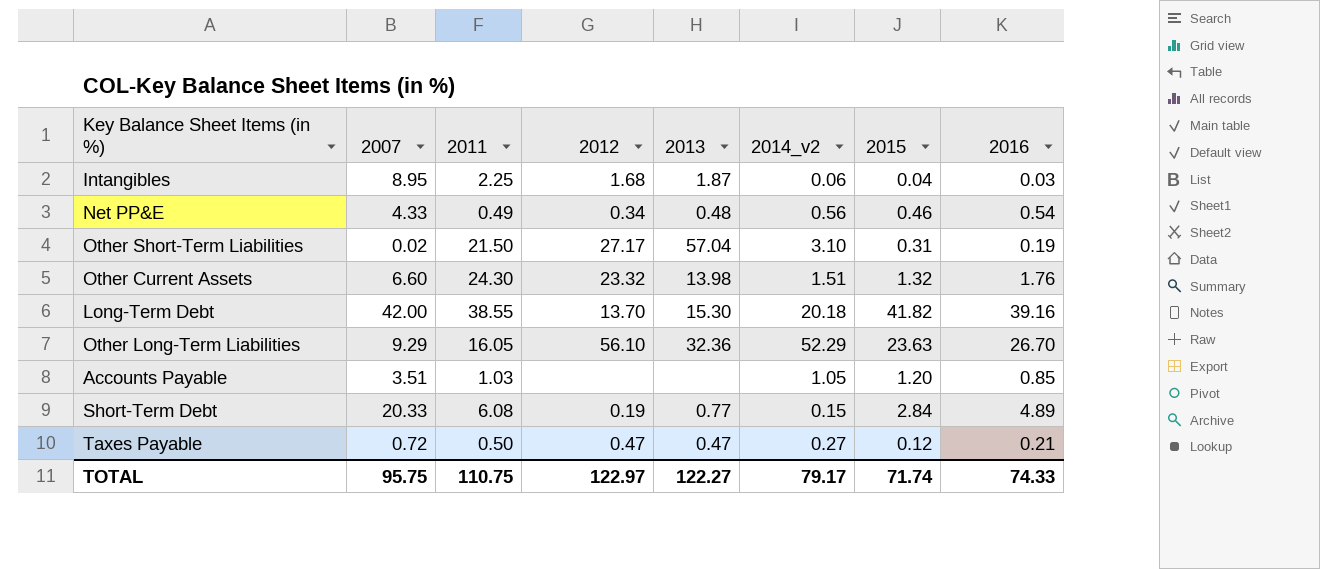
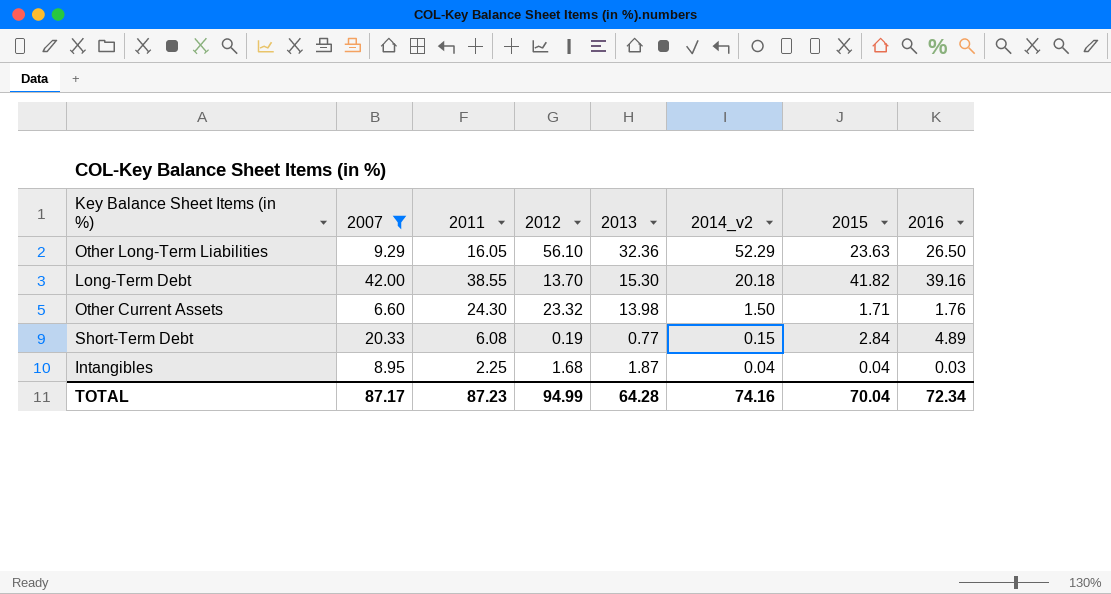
filter: none -> 2007 >= 6.60
row order: none -> 2014_v2 descending
Other Long-Term Liabilities | 2016: 26.70 -> 26.50
Other Current Assets | 2014_v2: 1.51 -> 1.50
Other Current Assets | 2015: 1.32 -> 1.71
Intangibles | 2014_v2: 0.06 -> 0.04
TOTAL | 2007: 95.75 -> 87.17
TOTAL | 2011: 110.75 -> 87.23
TOTAL | 2012: 122.97 -> 94.99
TOTAL | 2013: 122.27 -> 64.28
TOTAL | 2014_v2: 79.17 -> 74.16
TOTAL | 2015: 71.74 -> 70.04
TOTAL | 2016: 74.33 -> 72.34

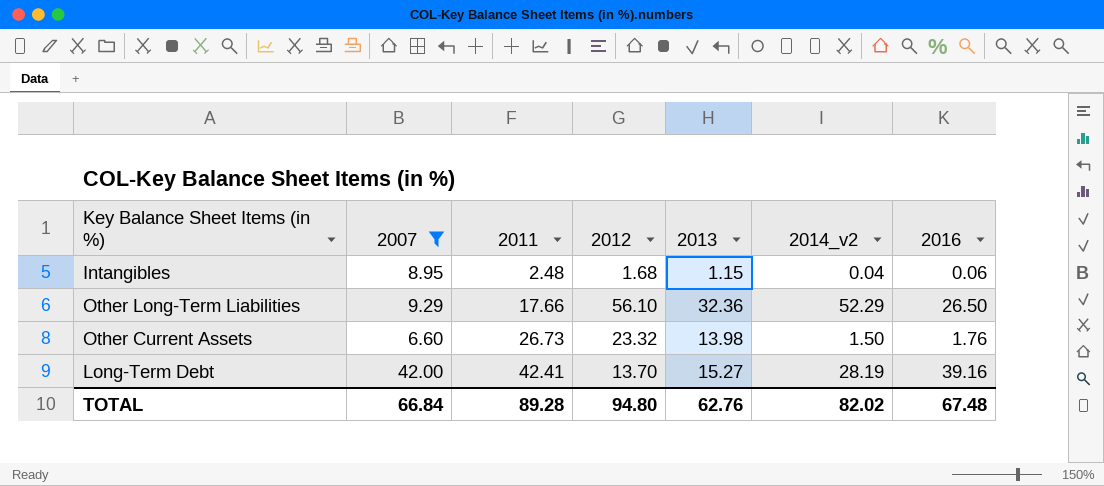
row order: 2014_v2 descending -> 2011 ascending
column 2015 | position: 7 -> none
row Short-Term Debt: 20.33 | 6.08 | 0.19 | 0.77 | 0.15 | 2.84 | 4.89 -> none
Intangibles | 2011: 2.25 -> 2.48
Intangibles | 2013: 1.87 -> 1.15
Intangibles | 2016: 0.03 -> 0.06
Other Long-Term Liabilities | 2011: 16.05 -> 17.66
Other Current Assets | 2011: 24.30 -> 26.73
Long-Term Debt | 2011: 38.55 -> 42.41
Long-Term Debt | 2013: 15.30 -> 15.27
Long-Term Debt | 2014_v2: 20.18 -> 28.19
TOTAL | 2007: 87.17 -> 66.84
TOTAL | 2011: 87.23 -> 89.28
TOTAL | 2012: 94.99 -> 94.80
TOTAL | 2013: 64.28 -> 62.76
TOTAL | 2014_v2: 74.16 -> 82.02
TOTAL | 2016: 72.34 -> 67.48

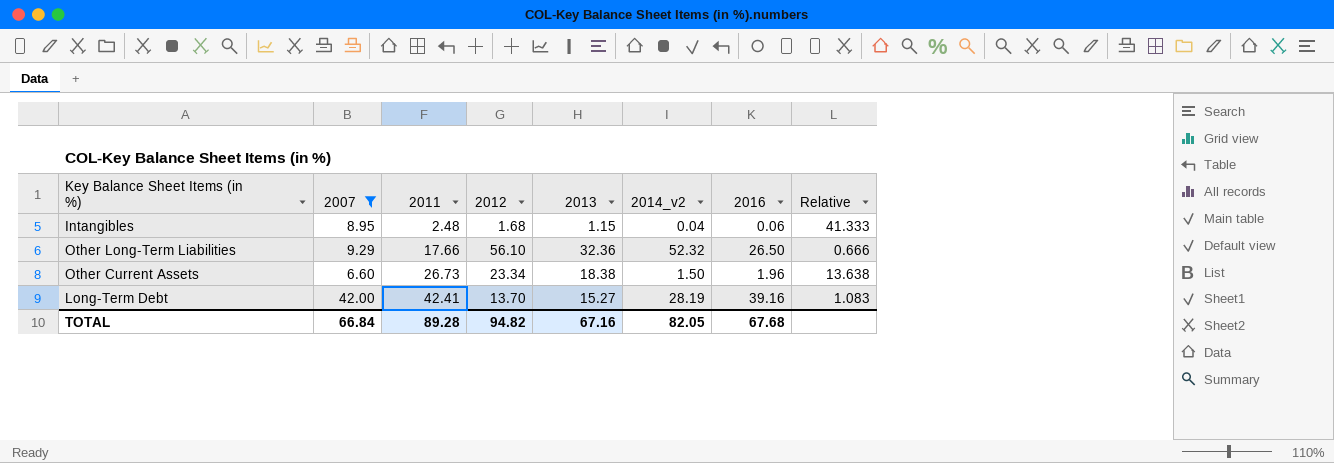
column Relative | formula: none -> [2011] / [2016]
Other Long-Term Liabilities | 2014_v2: 52.29 -> 52.32
Other Current Assets | 2012: 23.32 -> 23.34
Other Current Assets | 2013: 13.98 -> 18.38
Other Current Assets | 2016: 1.76 -> 1.96
TOTAL | 2012: 94.80 -> 94.82
TOTAL | 2013: 62.76 -> 67.16
TOTAL | 2014_v2: 82.02 -> 82.05
TOTAL | 2016: 67.48 -> 67.68

